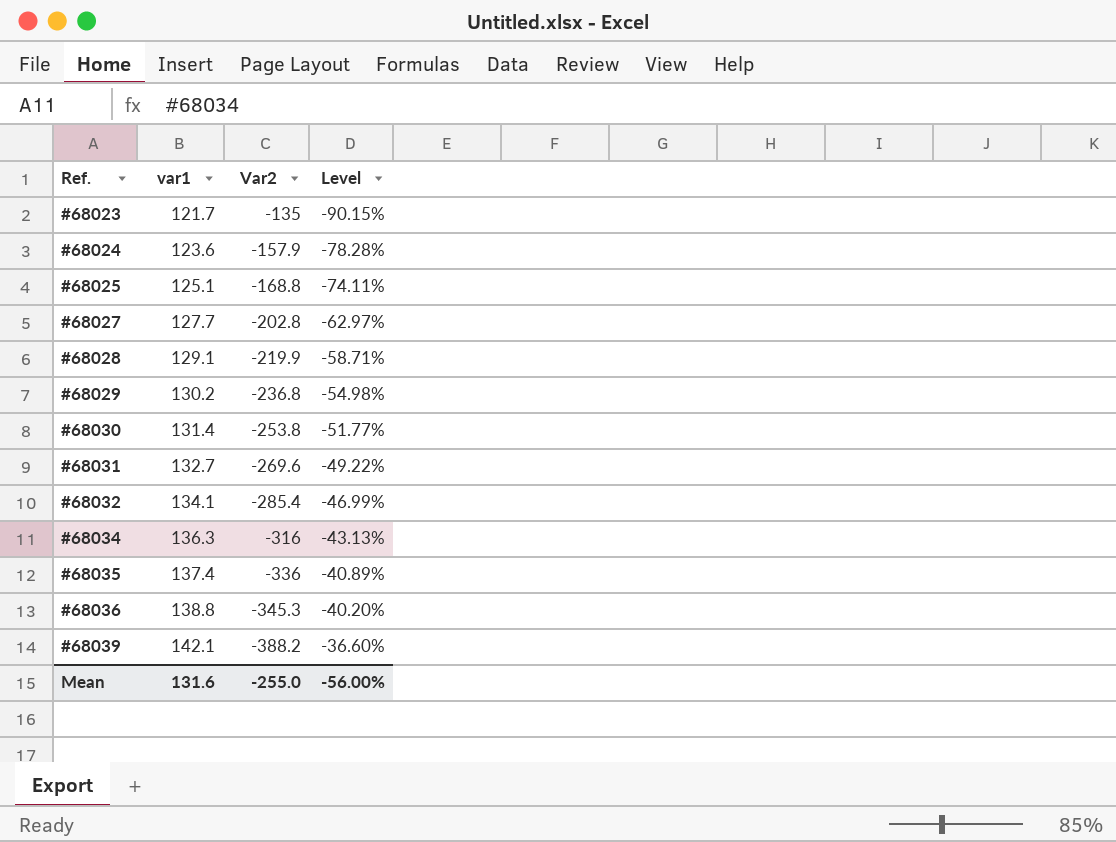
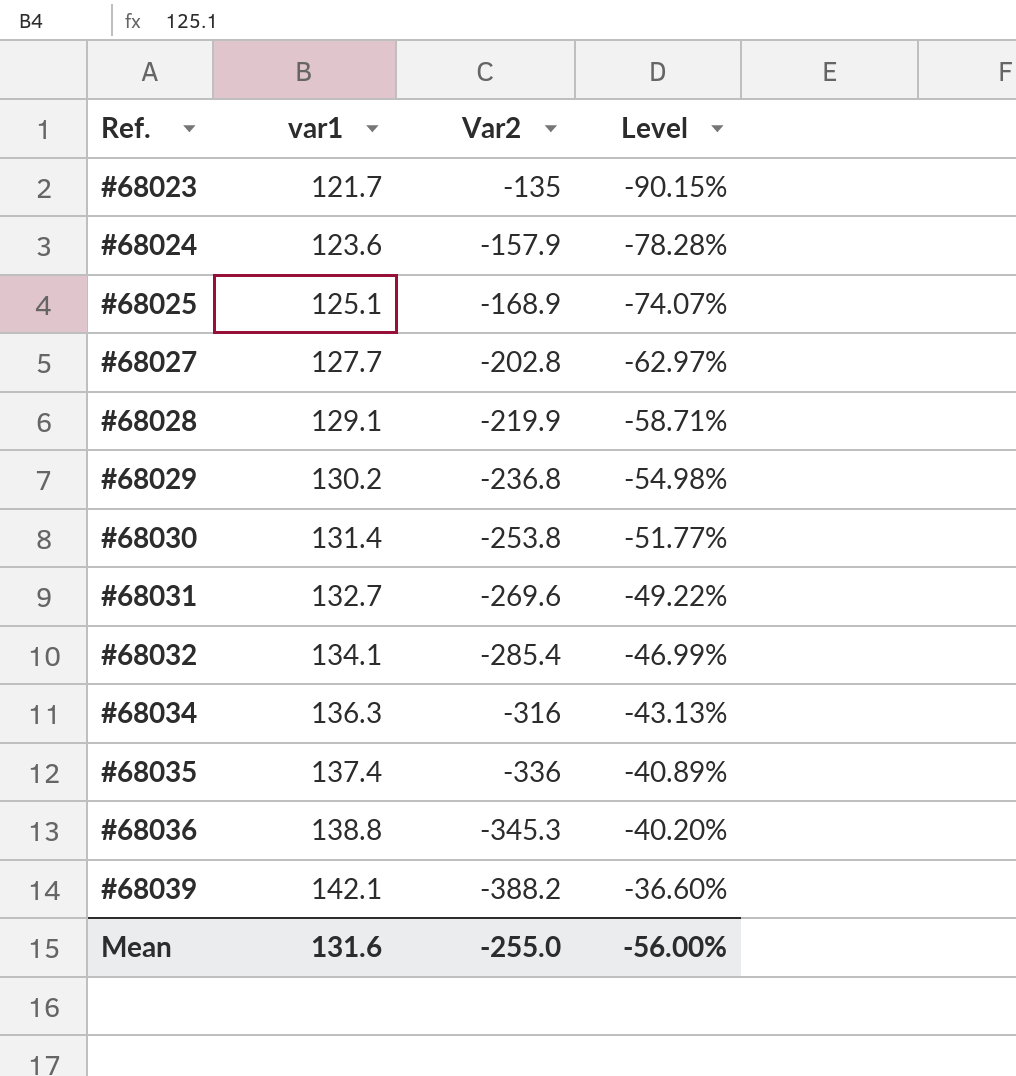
#68025 | Var2: -168.8 -> -168.9
#68025 | Level: -74.11% -> -74.07%

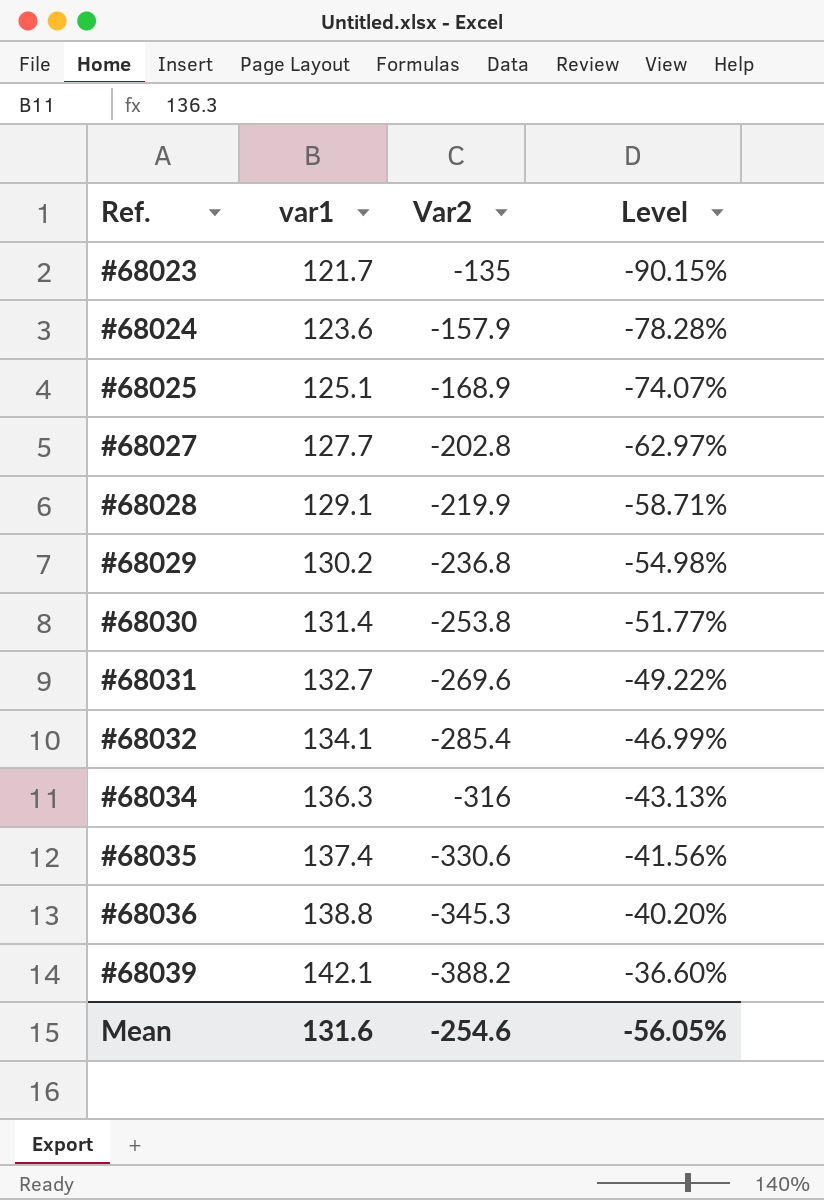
#68035 | Var2: -336 -> -330.6
#68035 | Level: -40.89% -> -41.56%
Mean | Var2: -255.0 -> -254.6
Mean | Level: -56.00% -> -56.05%

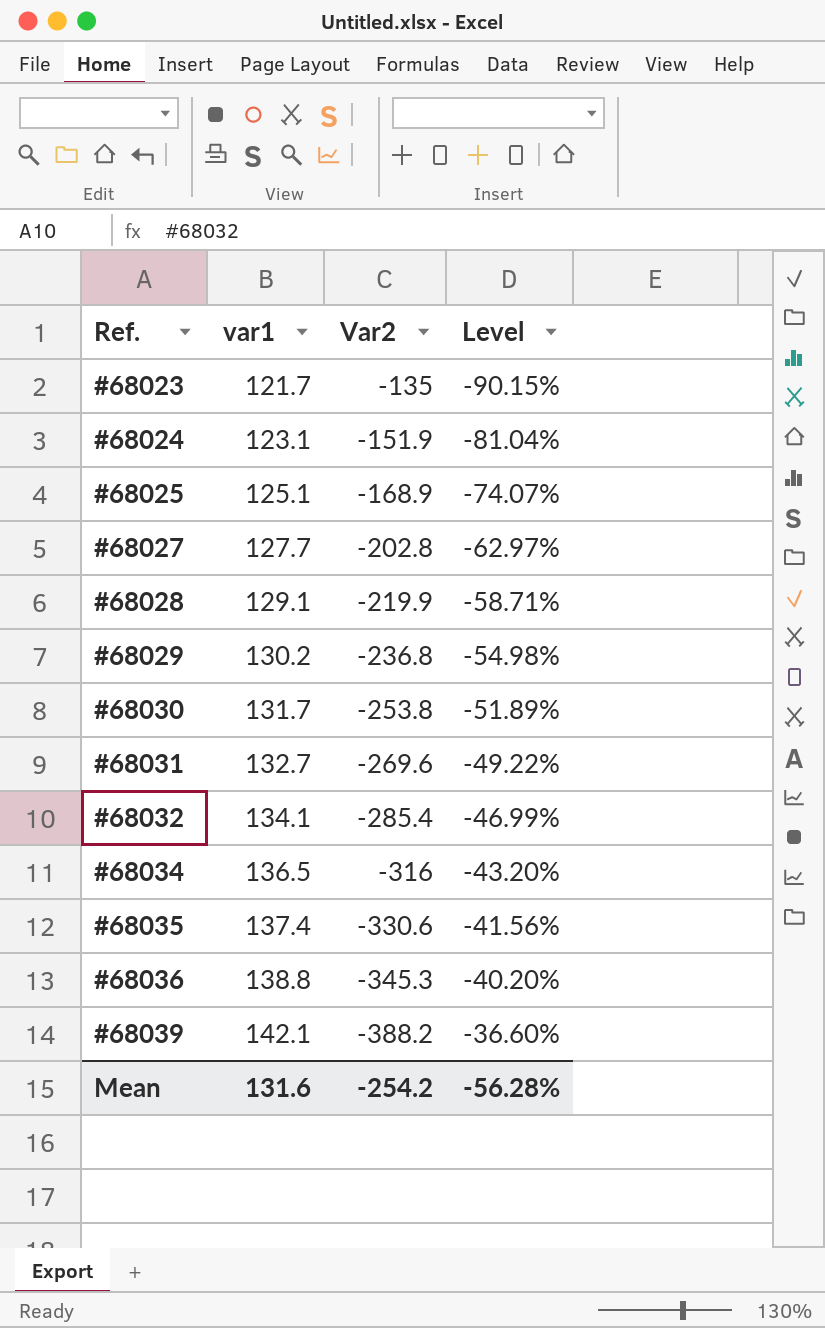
#68024 | var1: 123.6 -> 123.1
#68024 | Var2: -157.9 -> -151.9
#68024 | Level: -78.28% -> -81.04%
#68030 | var1: 131.4 -> 131.7
#68030 | Level: -51.77% -> -51.89%
#68034 | var1: 136.3 -> 136.5
#68034 | Level: -43.13% -> -43.20%
Mean | Var2: -254.6 -> -254.2
Mean | Level: -56.05% -> -56.28%

